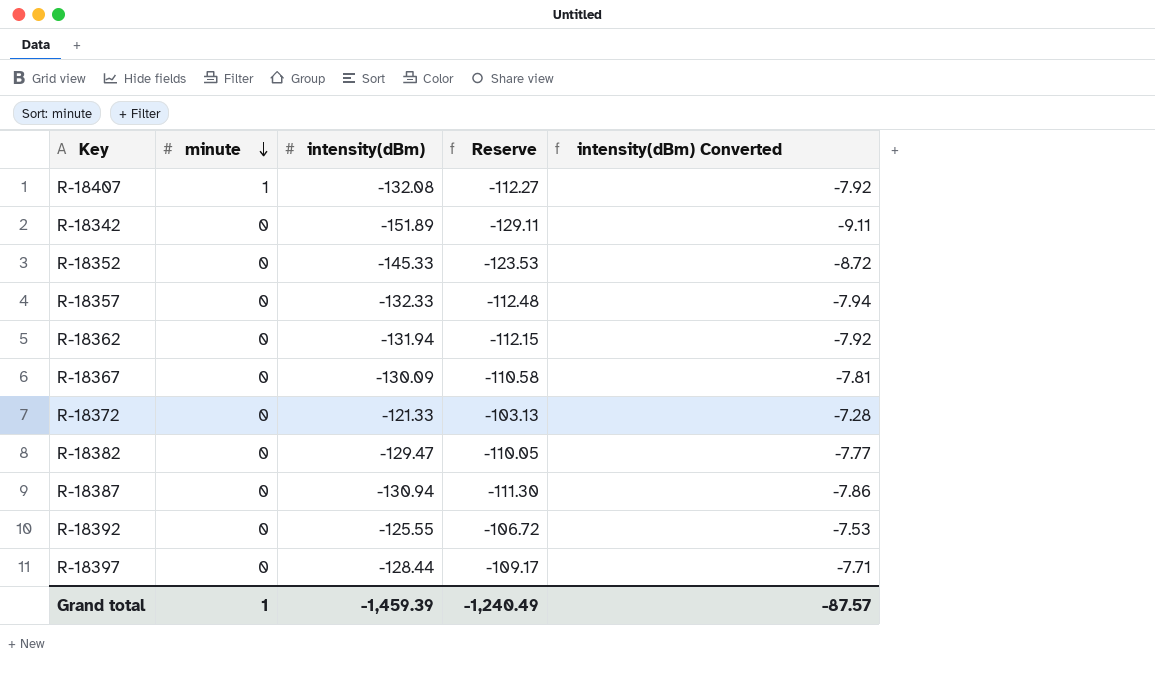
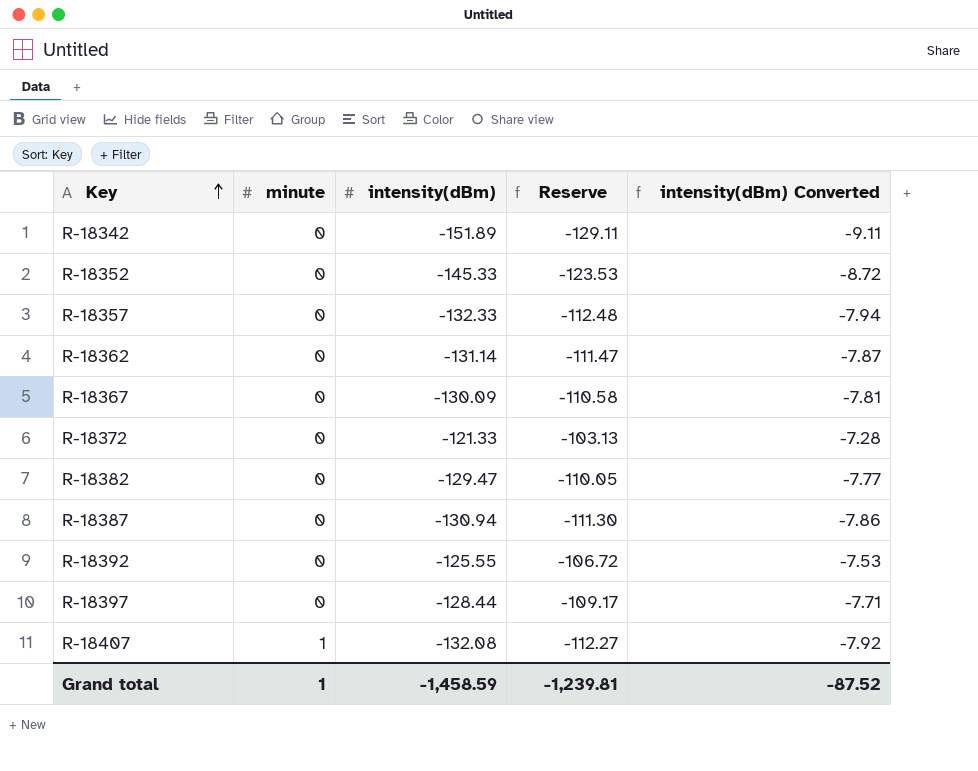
row order: minute descending -> Key ascending
R-18362 | intensity(dBm): -131.94 -> -131.14
R-18362 | Reserve: -112.15 -> -111.47
R-18362 | intensity(dBm) Converted: -7.92 -> -7.87
Grand total | intensity(dBm): -1,459.39 -> -1,458.59
Grand total | Reserve: -1,240.49 -> -1,239.81
Grand total | intensity(dBm) Converted: -87.57 -> -87.52

